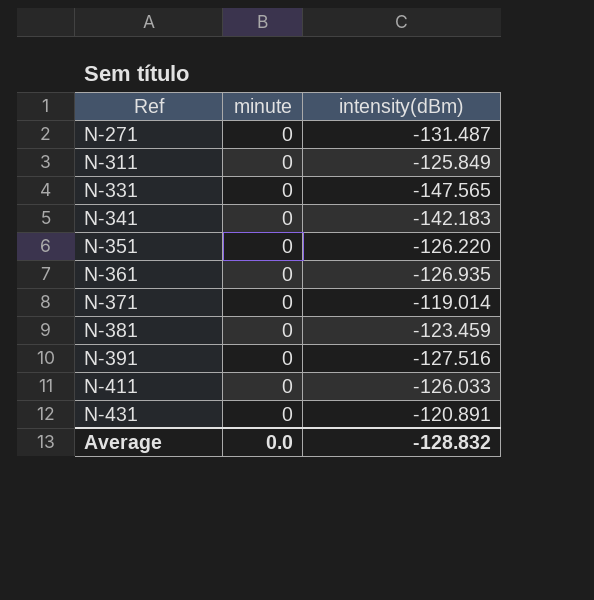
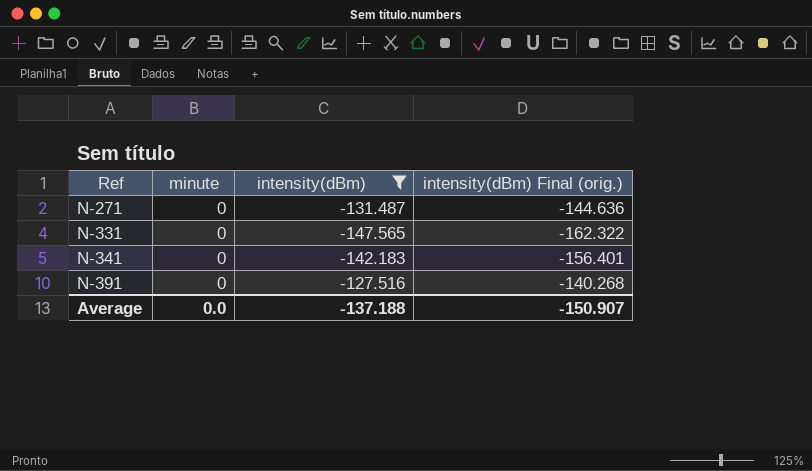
filter: none -> intensity(dBm) <= -127.516
column intensity(dBm) Final (orig.) | formula: none -> [intensity(dBm)] * 1.1
Average | intensity(dBm): -128.832 -> -137.188

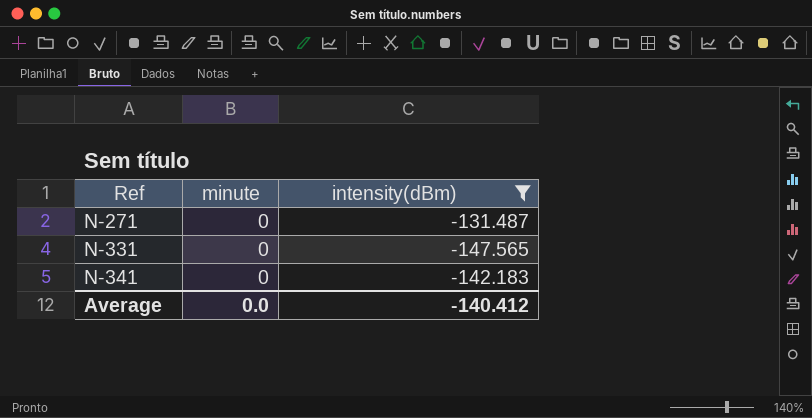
column intensity(dBm) Final (orig.) | formula: [intensity(dBm)] * 1.1 -> none
row N-391: 0 | -127.516 | -140.268 -> none
Average | intensity(dBm): -137.188 -> -140.412

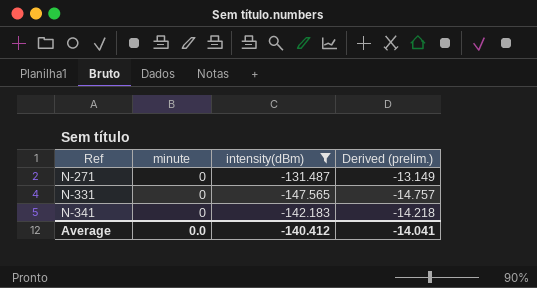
column Derived (prelim.) | formula: none -> [intensity(dBm)] * 0.1

